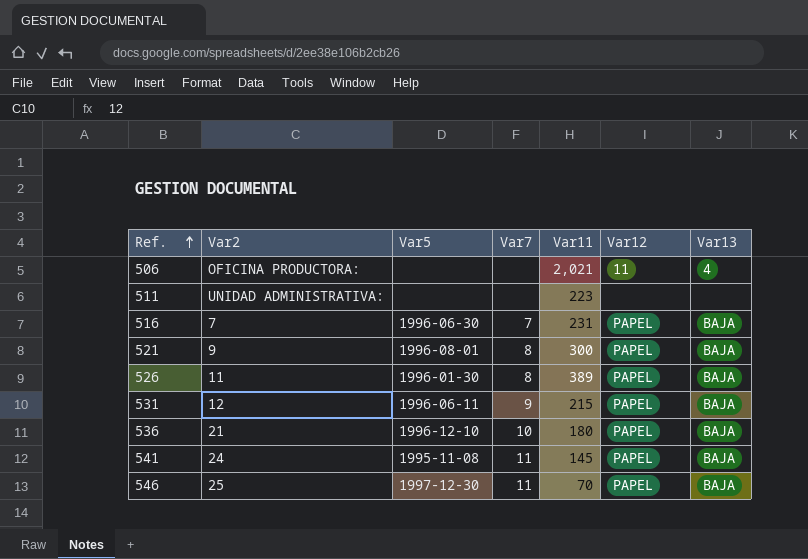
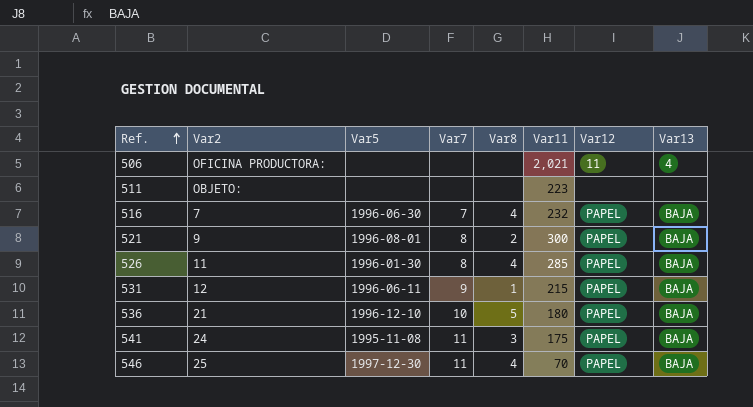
column Var8 | position: none -> 5
511 | Var2: UNIDAD ADMINISTRATIVA: -> OBJETO:
516 | Var11: 231 -> 232
526 | Var11: 389 -> 285
541 | Var11: 145 -> 175

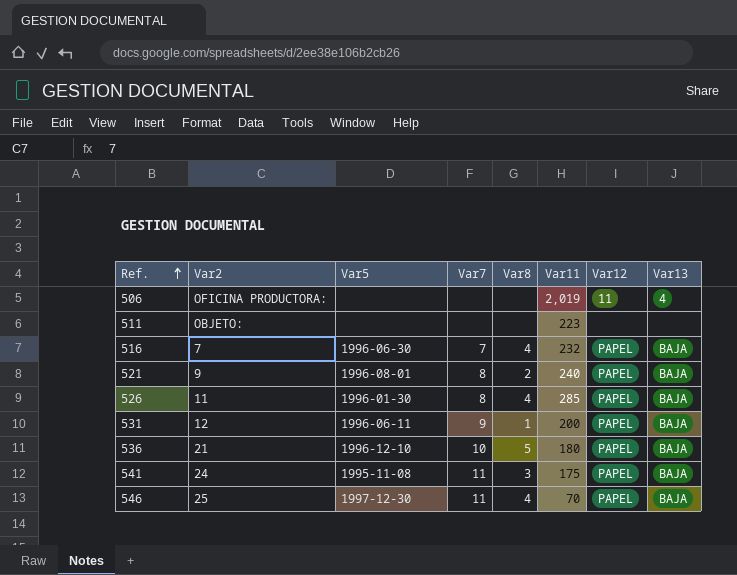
506 | Var11: 2,021 -> 2,019
521 | Var11: 300 -> 240
531 | Var11: 215 -> 200

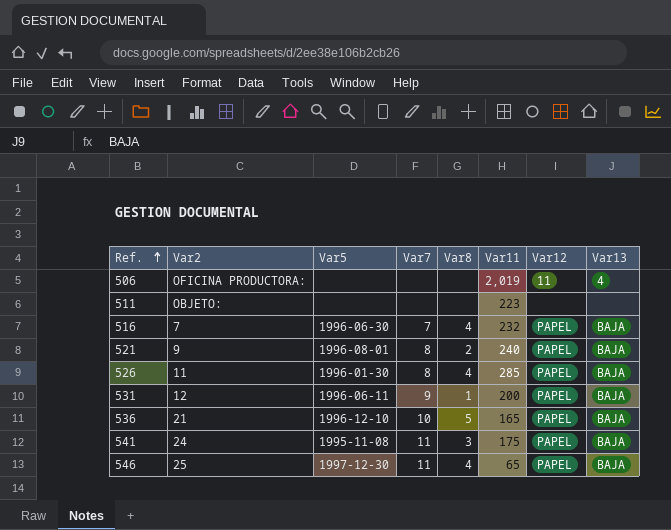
536 | Var11: 180 -> 165
546 | Var11: 70 -> 65

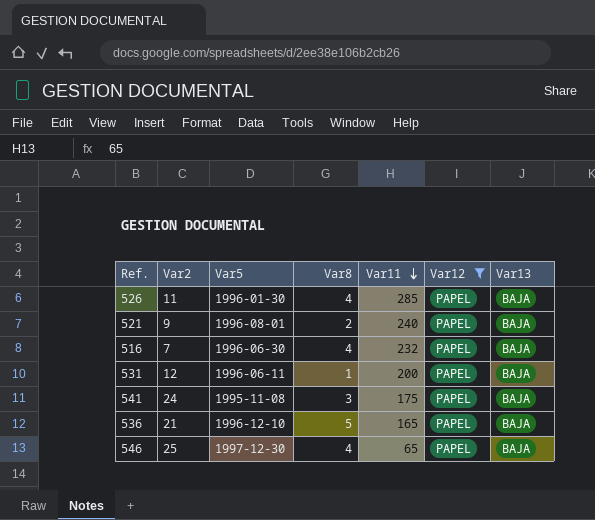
filter: none -> Var12 = PAPEL
row order: Ref. ascending -> Var11 descending
column Var7 | position: 4 -> none

